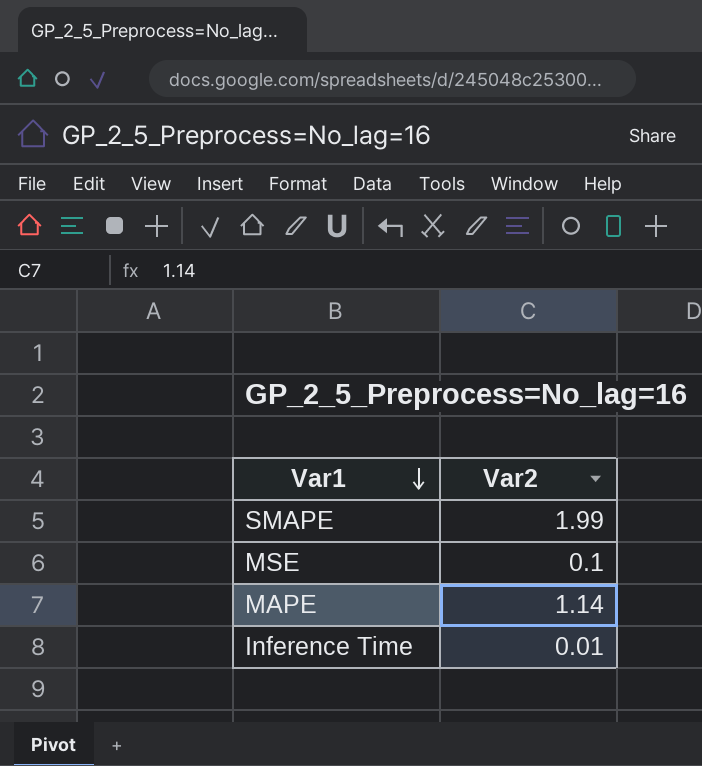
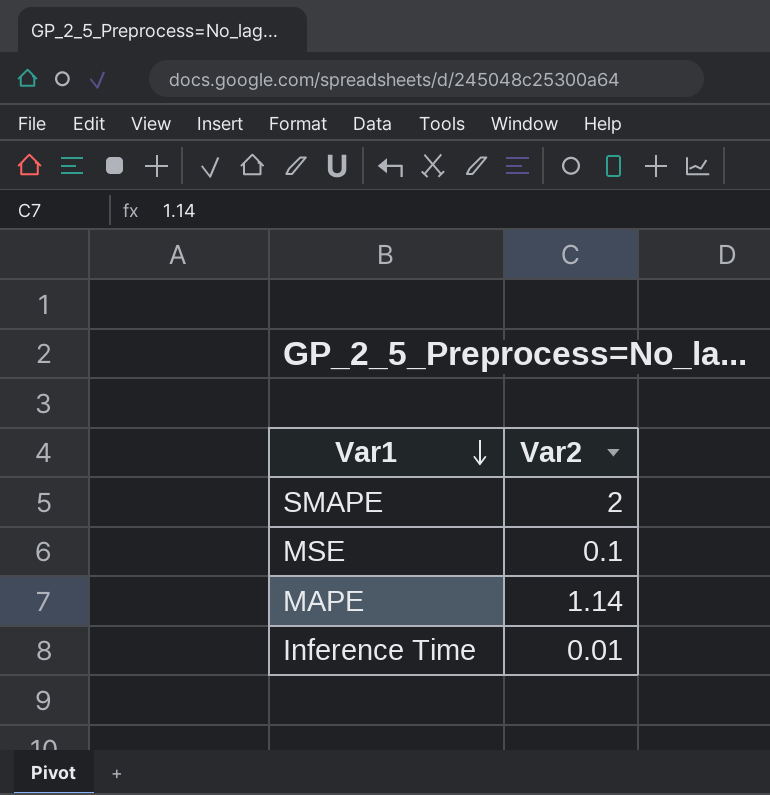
SMAPE | Var2: 1.99 -> 2

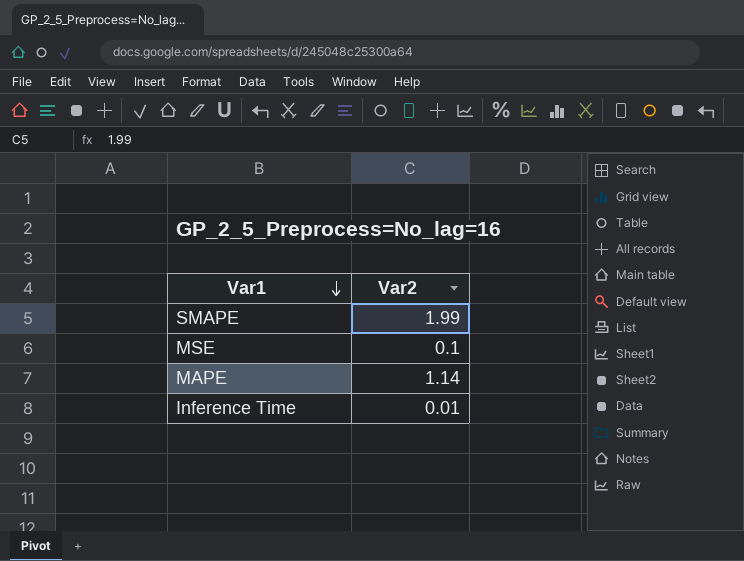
SMAPE | Var2: 2 -> 1.99

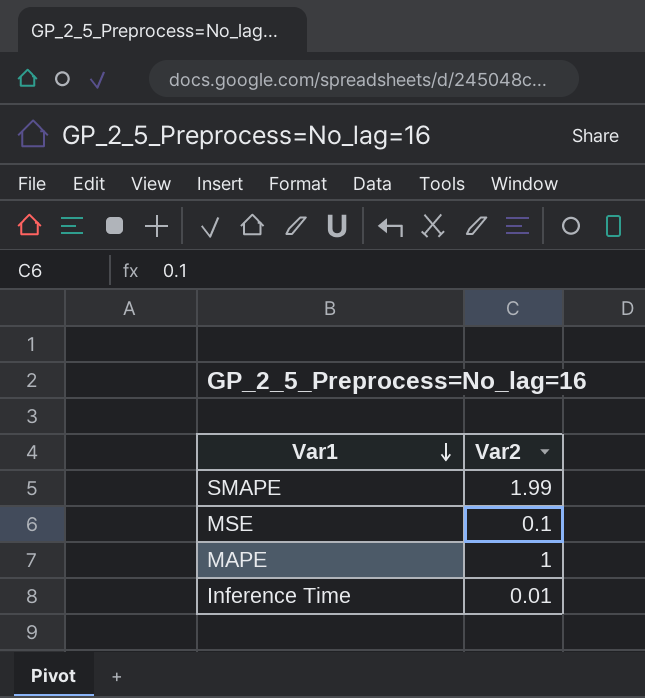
MAPE | Var2: 1.14 -> 1

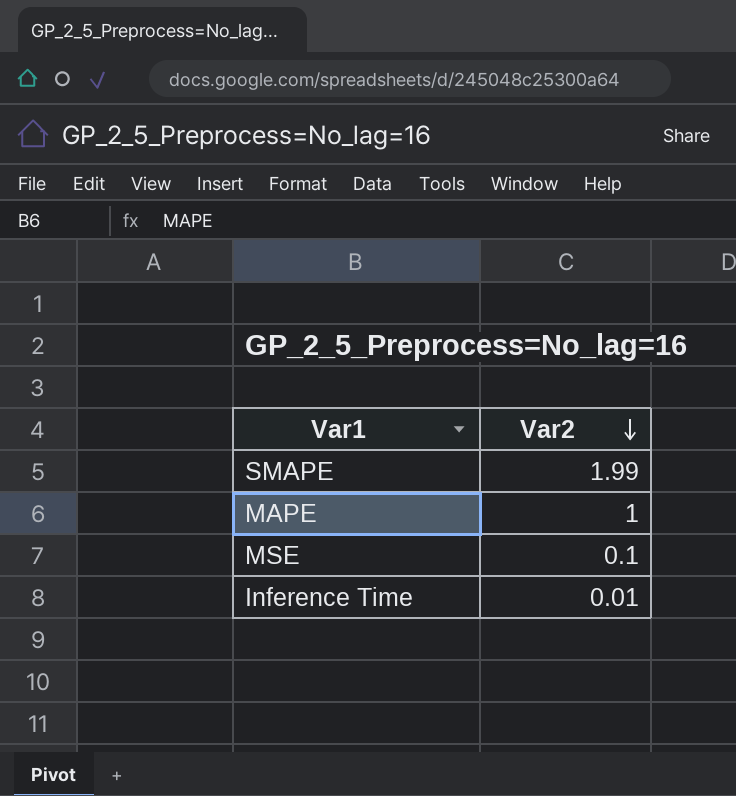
row order: Var1 descending -> Var2 descending

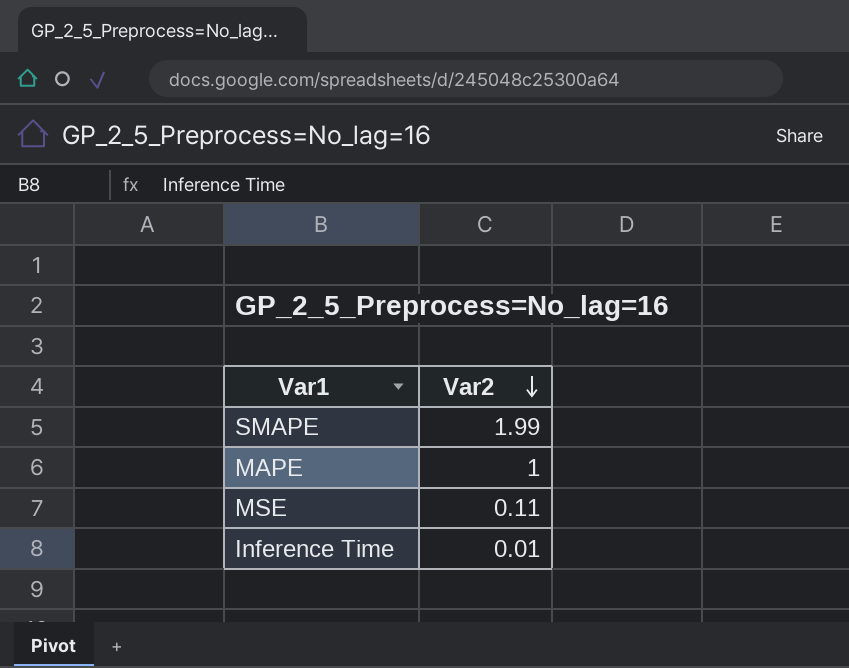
MSE | Var2: 0.1 -> 0.11

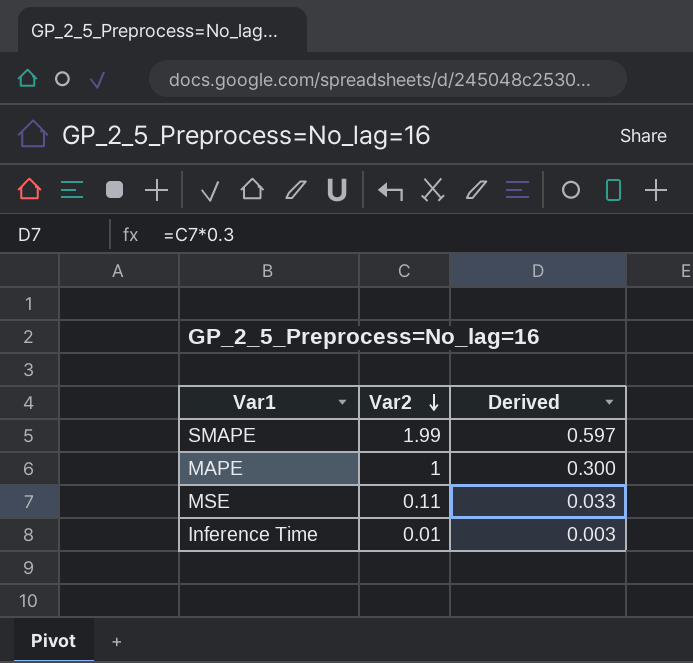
column Derived | formula: none -> [Var2] * 0.3

